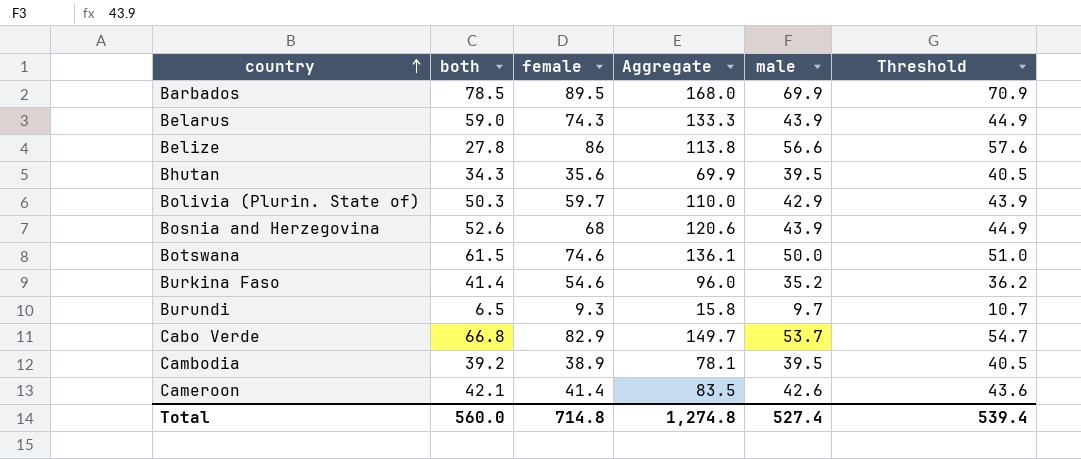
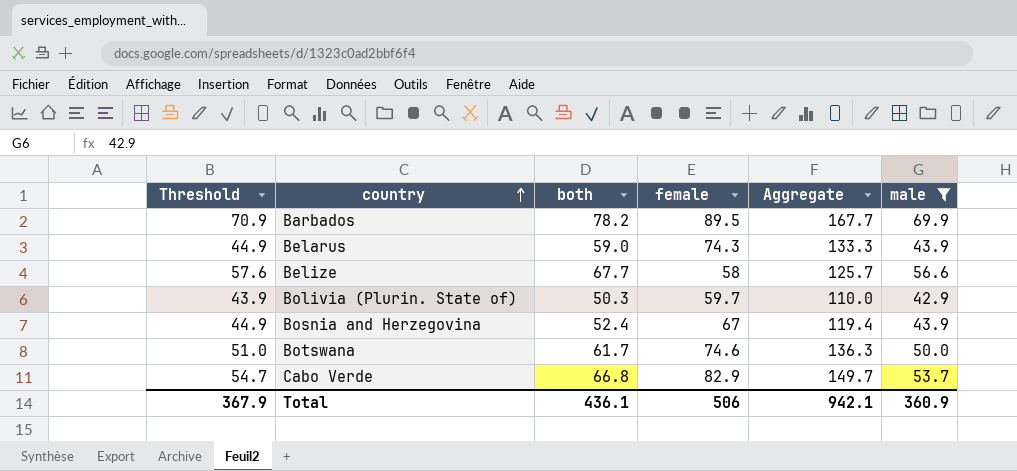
filter: none -> male >= 42.9
column Threshold | position: 6 -> 1
Barbados | both: 78.5 -> 78.2
Barbados | Aggregate: 168.0 -> 167.7
Belize | both: 27.8 -> 67.7
Belize | female: 86 -> 58
Belize | Aggregate: 113.8 -> 125.7
Bosnia and Herzegovina | both: 52.6 -> 52.4
Bosnia and Herzegovina | female: 68 -> 67
Bosnia and Herzegovina | Aggregate: 120.6 -> 119.4
Botswana | both: 61.5 -> 61.7
Botswana | Aggregate: 136.1 -> 136.3
Total | Threshold: 539.4 -> 367.9
Total | both: 560.0 -> 436.1
Total | female: 714.8 -> 506
Total | Aggregate: 1,274.8 -> 942.1
Total | male: 527.4 -> 360.9

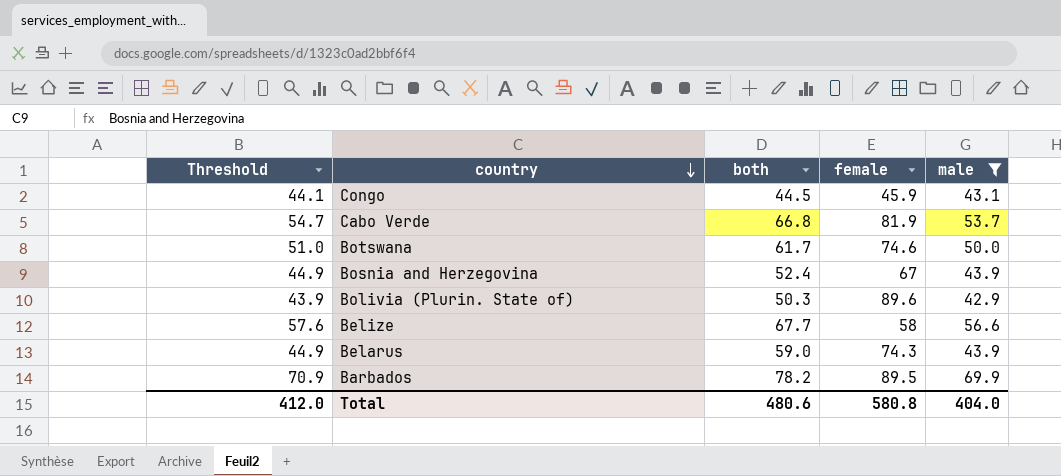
row order: country ascending -> country descending
column Aggregate | formula: [both] + [female] -> none
row Congo: none -> 44.1 | 44.5 | 45.9 | 43.1
Cabo Verde | female: 82.9 -> 81.9
Bolivia (Plurin. State of) | female: 59.7 -> 89.6
Total | Threshold: 367.9 -> 412.0
Total | both: 436.1 -> 480.6
Total | female: 506 -> 580.8
Total | male: 360.9 -> 404.0

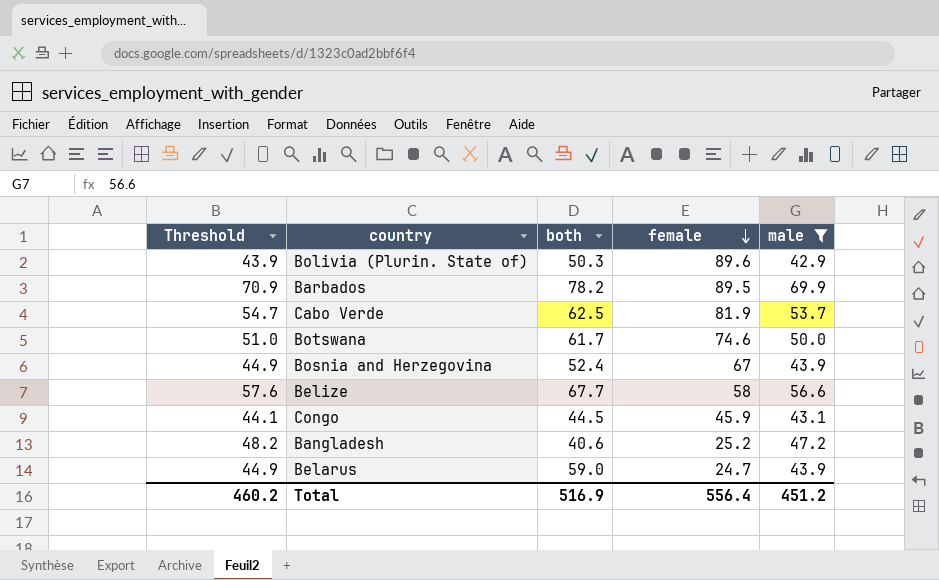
row order: country descending -> female descending
Cabo Verde | both: 66.8 -> 62.5
row Bangladesh: none -> 48.2 | 40.6 | 25.2 | 47.2
Belarus | female: 74.3 -> 24.7
Total | Threshold: 412.0 -> 460.2
Total | both: 480.6 -> 516.9
Total | female: 580.8 -> 556.4
Total | male: 404.0 -> 451.2

